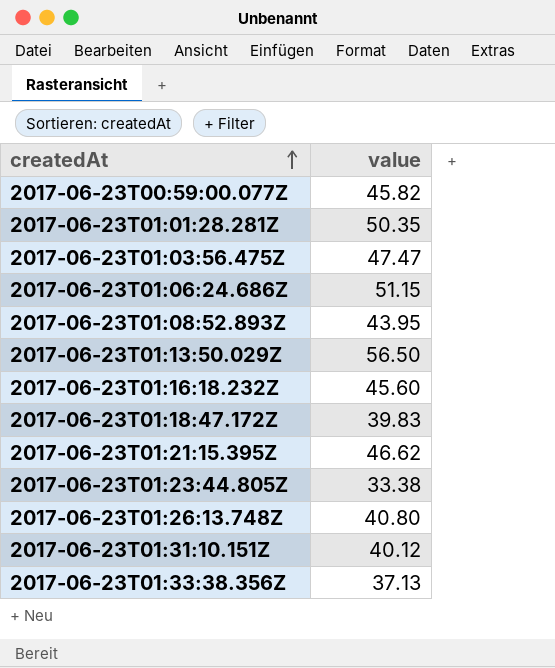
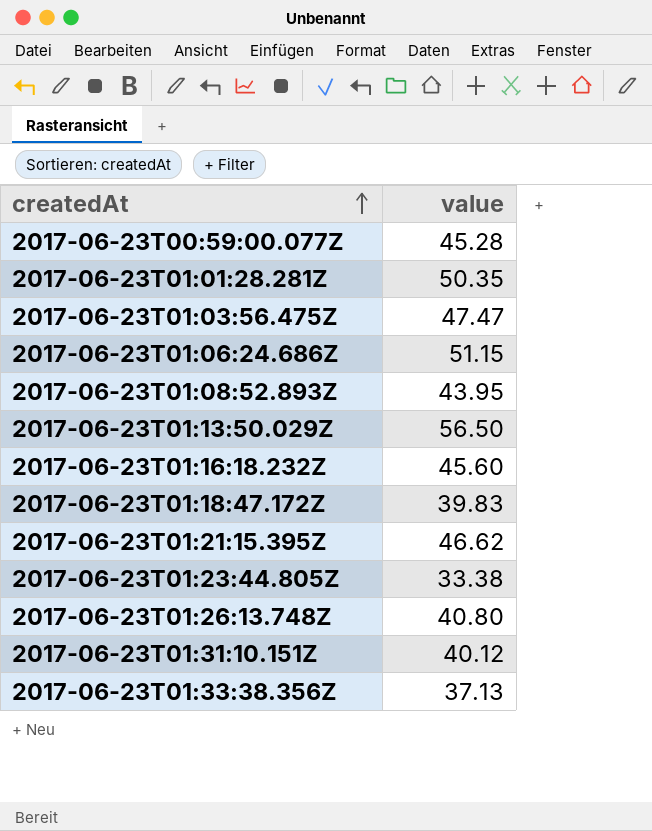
2017-06-23T00:59:00.077Z | value: 45.82 -> 45.28

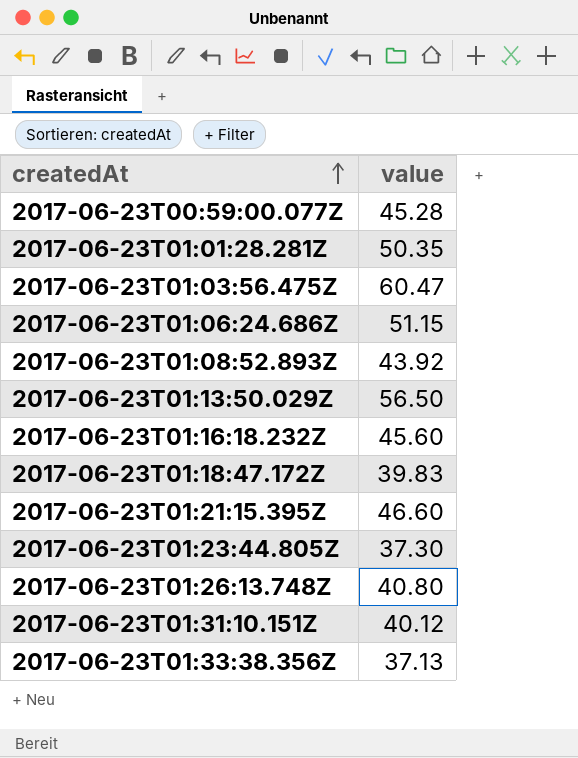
2017-06-23T01:03:56.475Z | value: 47.47 -> 60.47
2017-06-23T01:08:52.893Z | value: 43.95 -> 43.92
2017-06-23T01:21:15.395Z | value: 46.62 -> 46.60
2017-06-23T01:23:44.805Z | value: 33.38 -> 37.30

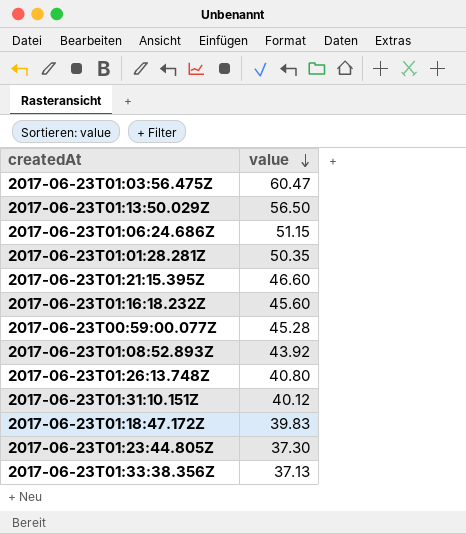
row order: createdAt ascending -> value descending

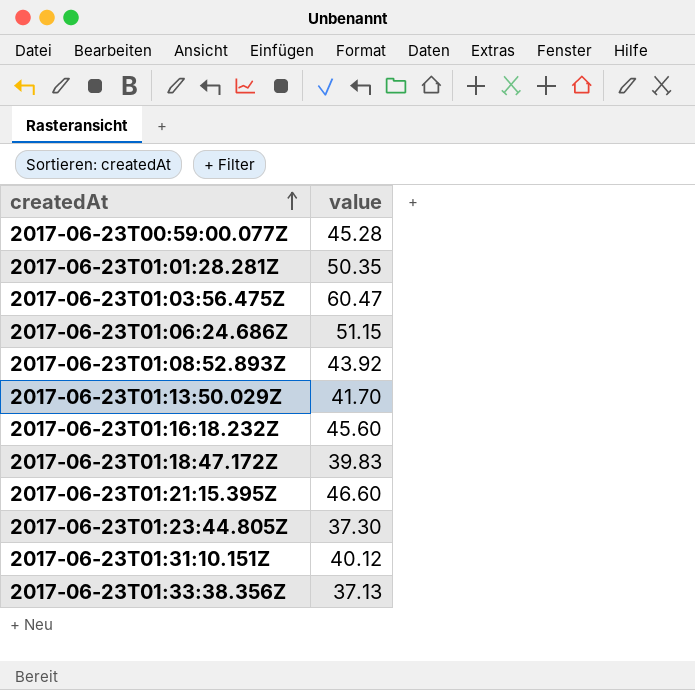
row order: value descending -> createdAt ascending
row 2017-06-23T01:26:13.748Z: 40.80 -> none
2017-06-23T01:13:50.029Z | value: 56.50 -> 41.70

